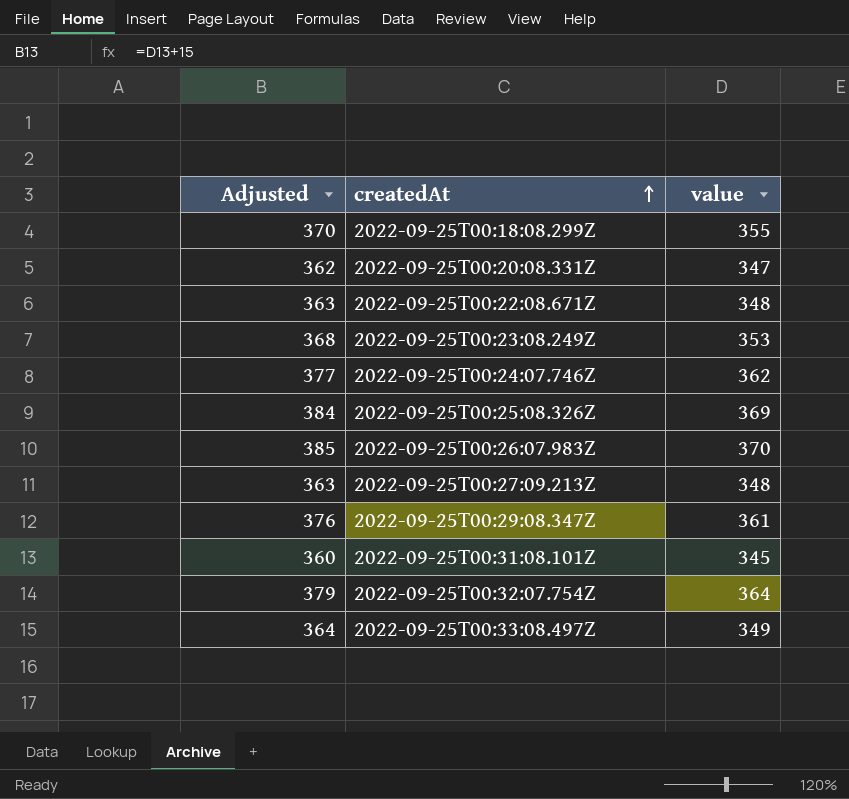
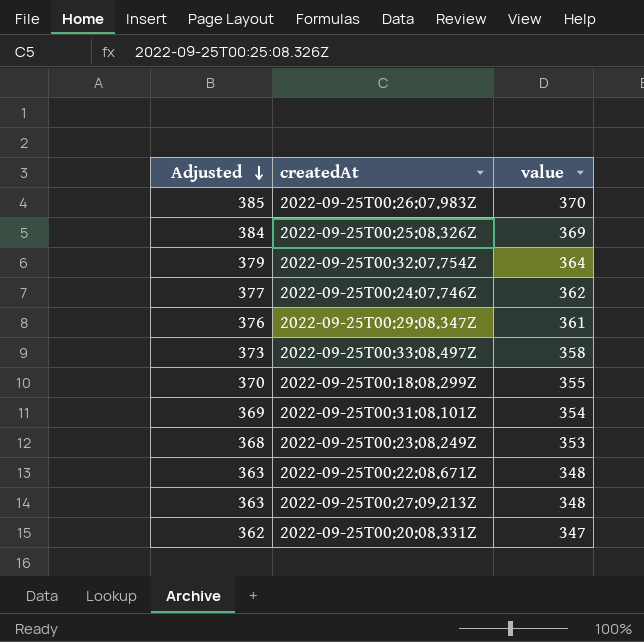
row order: createdAt ascending -> Adjusted descending
2022-09-25T00:33:08.497Z | Adjusted: 364 -> 373
2022-09-25T00:33:08.497Z | value: 349 -> 358
2022-09-25T00:31:08.101Z | Adjusted: 360 -> 369
2022-09-25T00:31:08.101Z | value: 345 -> 354

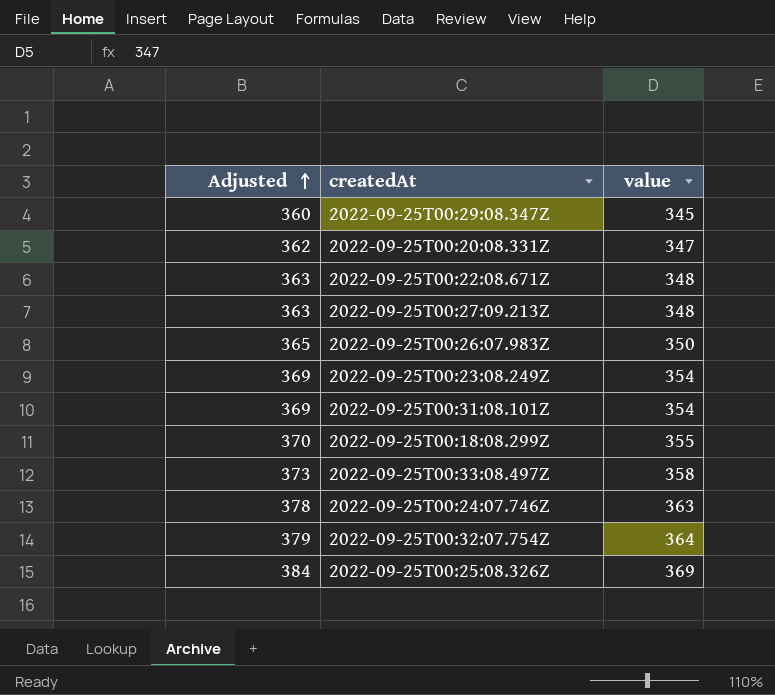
row order: Adjusted descending -> Adjusted ascending
2022-09-25T00:29:08.347Z | Adjusted: 376 -> 360
2022-09-25T00:29:08.347Z | value: 361 -> 345
2022-09-25T00:26:07.983Z | Adjusted: 385 -> 365
2022-09-25T00:26:07.983Z | value: 370 -> 350
2022-09-25T00:23:08.249Z | Adjusted: 368 -> 369
2022-09-25T00:23:08.249Z | value: 353 -> 354
2022-09-25T00:24:07.746Z | Adjusted: 377 -> 378
2022-09-25T00:24:07.746Z | value: 362 -> 363

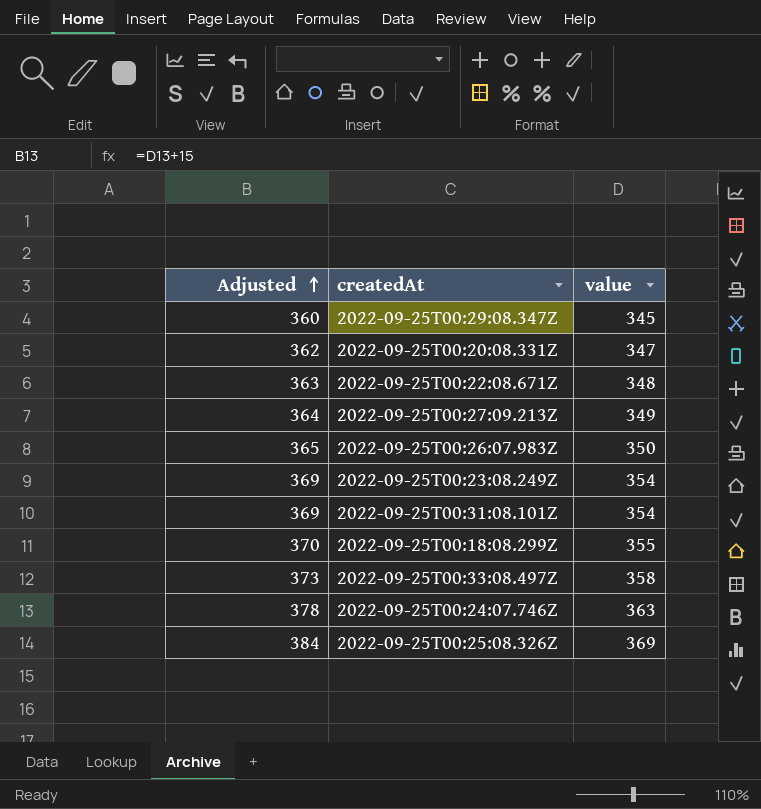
row 2022-09-25T00:32:07.754Z: 379 | 364 -> none
2022-09-25T00:27:09.213Z | Adjusted: 363 -> 364
2022-09-25T00:27:09.213Z | value: 348 -> 349

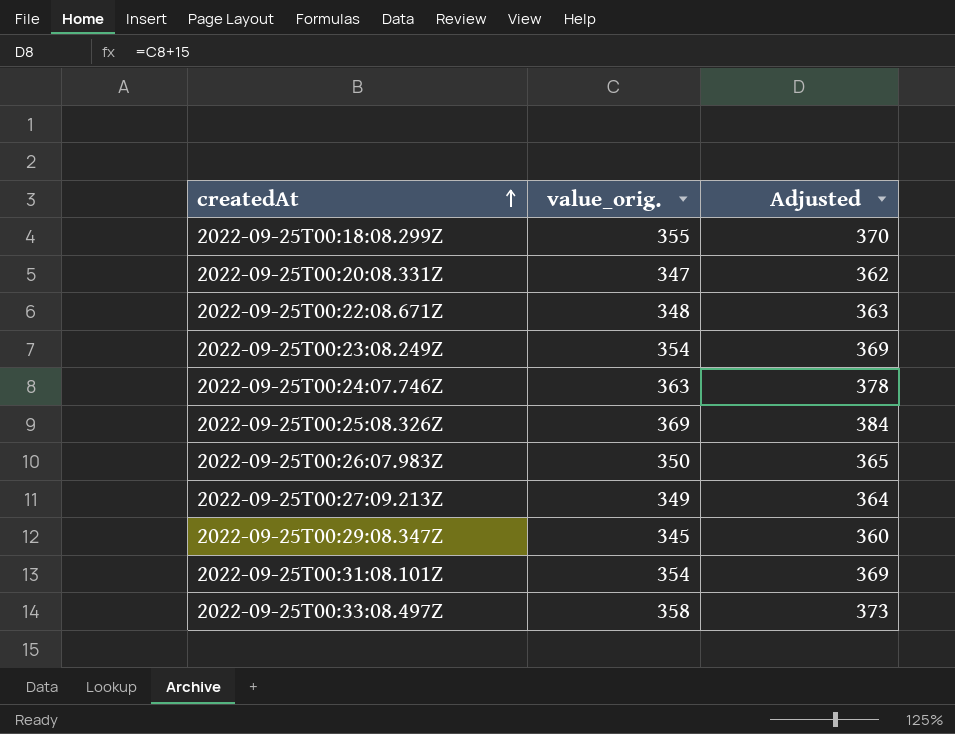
row order: Adjusted ascending -> createdAt ascending
column name: value -> value_orig.
column Adjusted | position: 1 -> 3

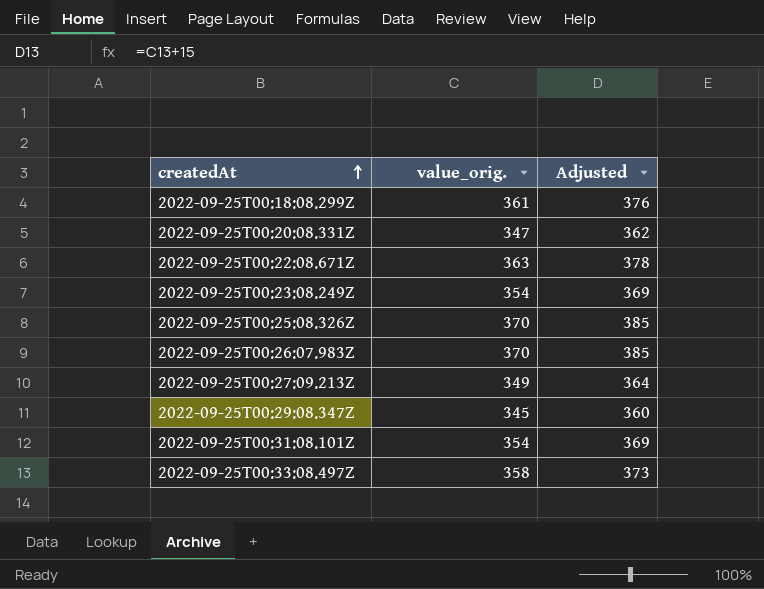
row 2022-09-25T00:24:07.746Z: 363 | 378 -> none
2022-09-25T00:18:08.299Z | value_orig.: 355 -> 361
2022-09-25T00:18:08.299Z | Adjusted: 370 -> 376
2022-09-25T00:22:08.671Z | value_orig.: 348 -> 363
2022-09-25T00:22:08.671Z | Adjusted: 363 -> 378
2022-09-25T00:25:08.326Z | value_orig.: 369 -> 370
2022-09-25T00:25:08.326Z | Adjusted: 384 -> 385
2022-09-25T00:26:07.983Z | value_orig.: 350 -> 370
2022-09-25T00:26:07.983Z | Adjusted: 365 -> 385

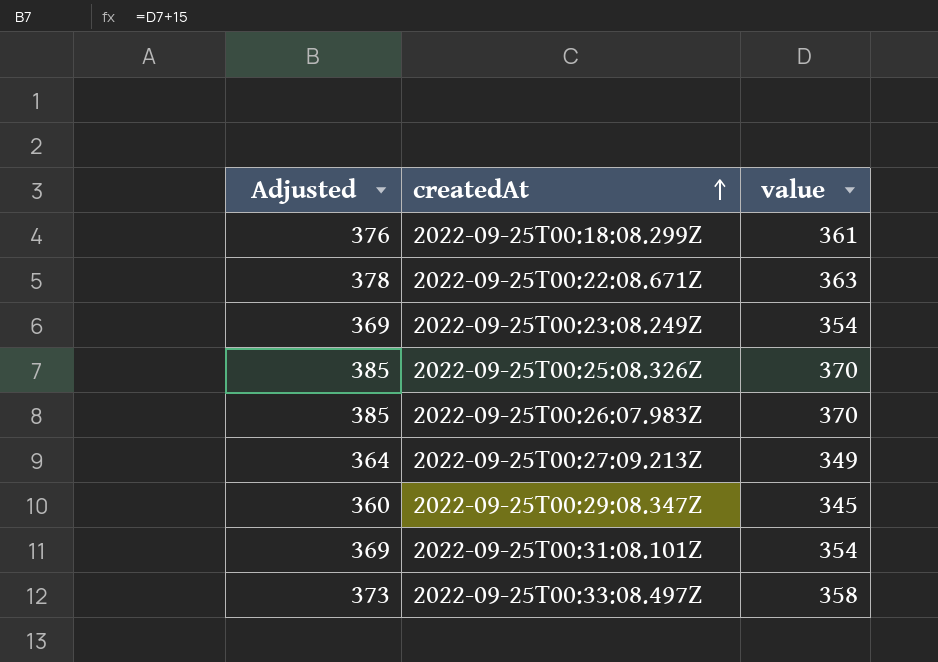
column Adjusted | position: 3 -> 1
column name: value_orig. -> value
row 2022-09-25T00:20:08.331Z: 347 | 362 -> none

